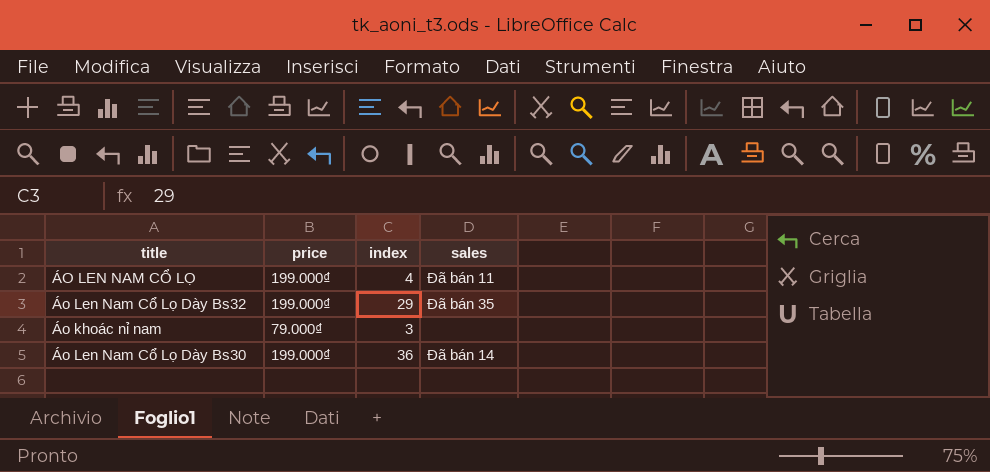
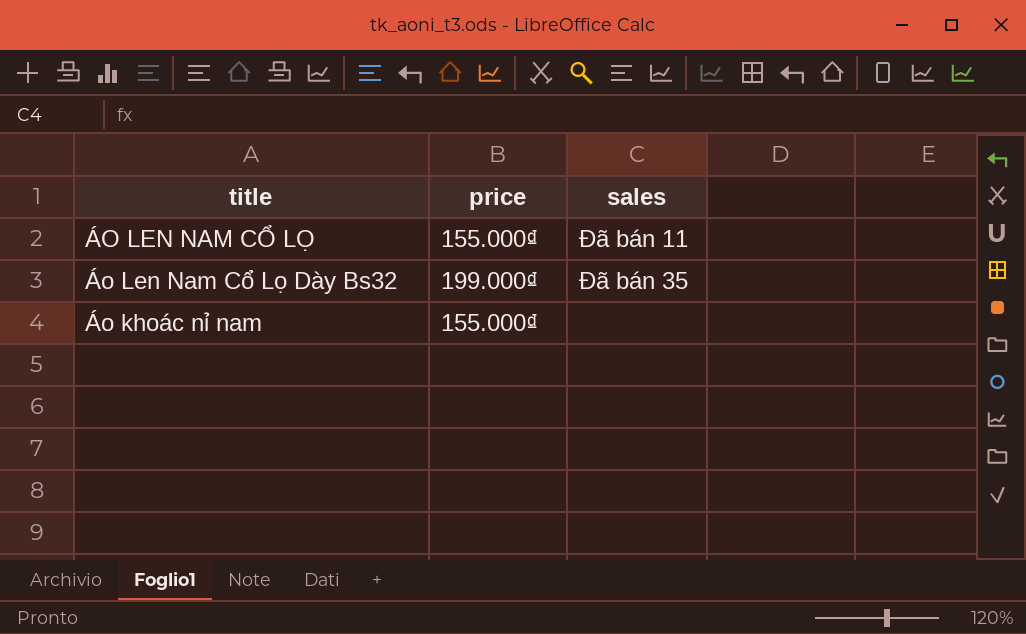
column index | position: 3 -> none
row Áo Len Nam Cổ Lọ Dày Bs30: 199.000₫ | 36 | Đã bán 14 -> none
ÁO LEN NAM CỔ LỌ | price: 199.000₫ -> 155.000₫
Áo khoác nỉ nam | price: 79.000₫ -> 155.000₫

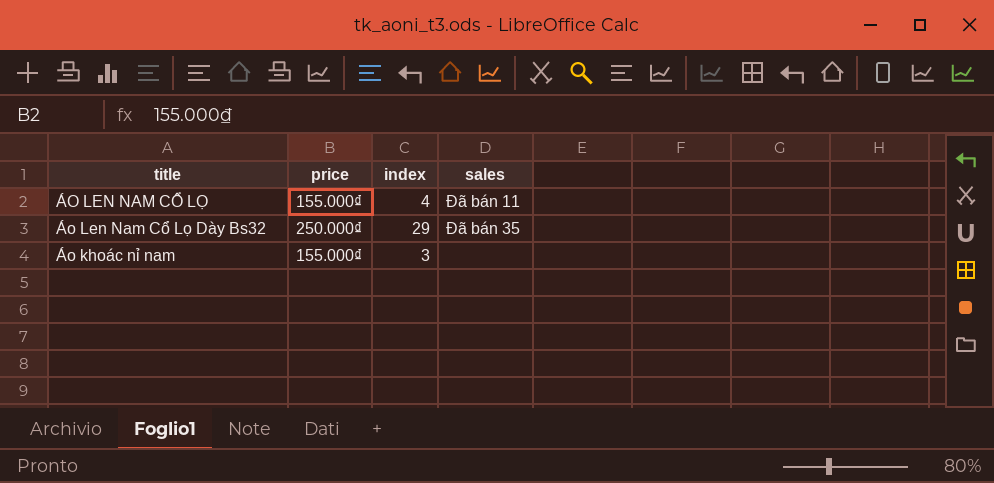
column index | position: none -> 3
Áo Len Nam Cổ Lọ Dày Bs32 | price: 199.000₫ -> 250.000₫

